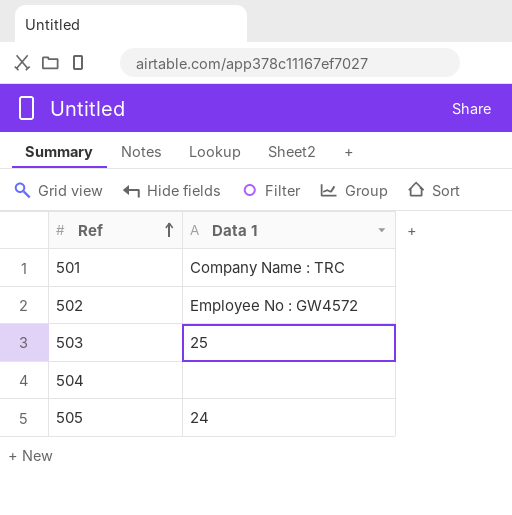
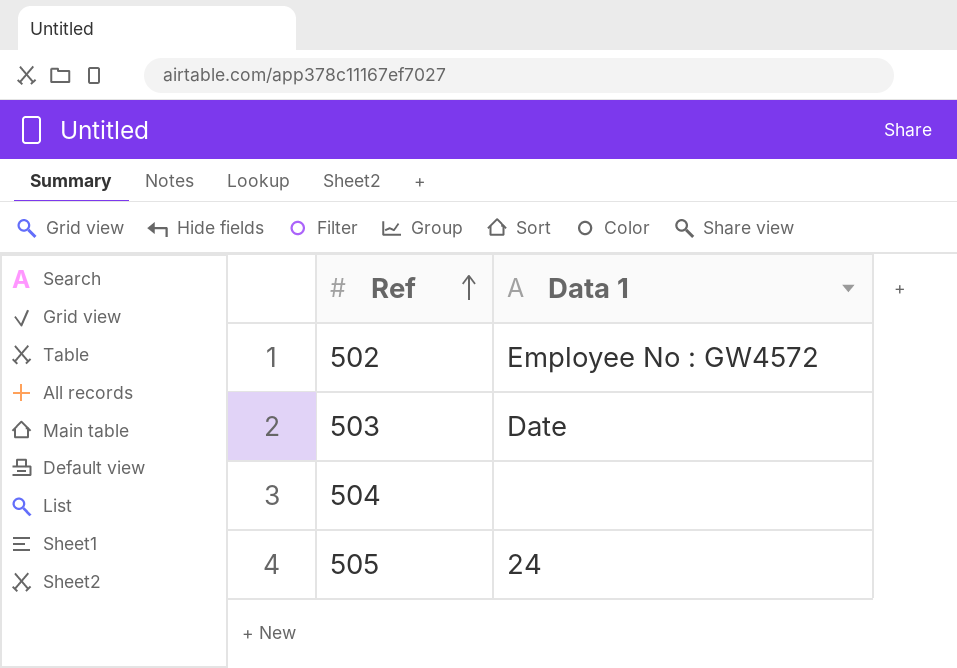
row 501: Company Name : TRC -> none
503 | Data 1: 25 -> Date

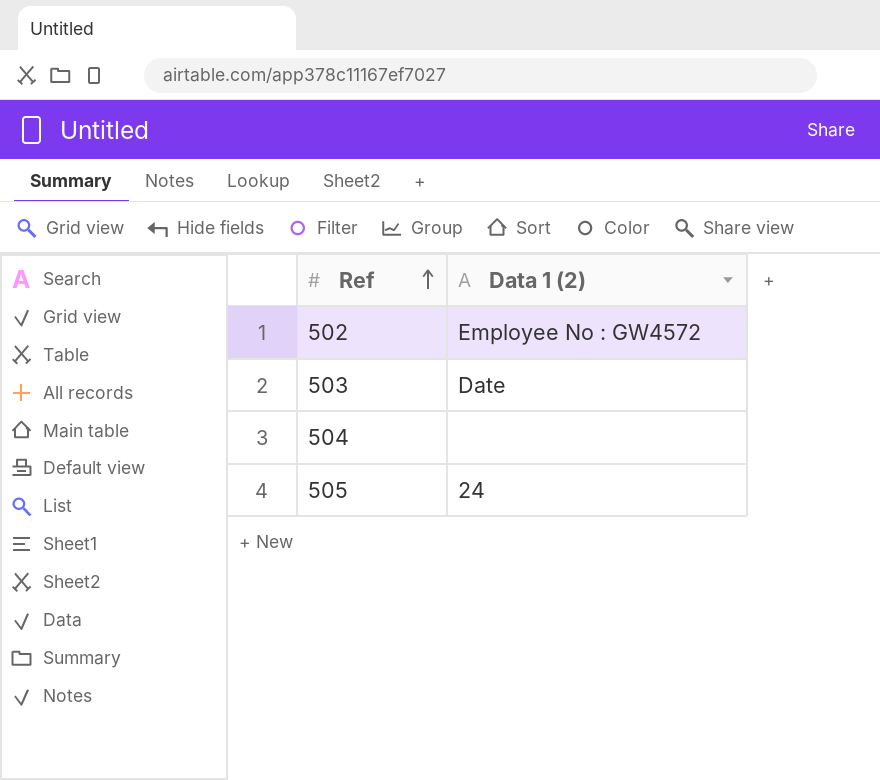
column name: Data 1 -> Data 1 (2)

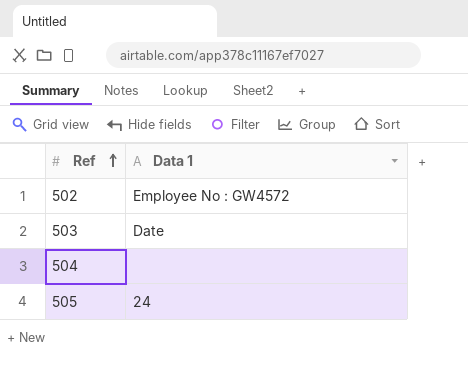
column name: Data 1 (2) -> Data 1

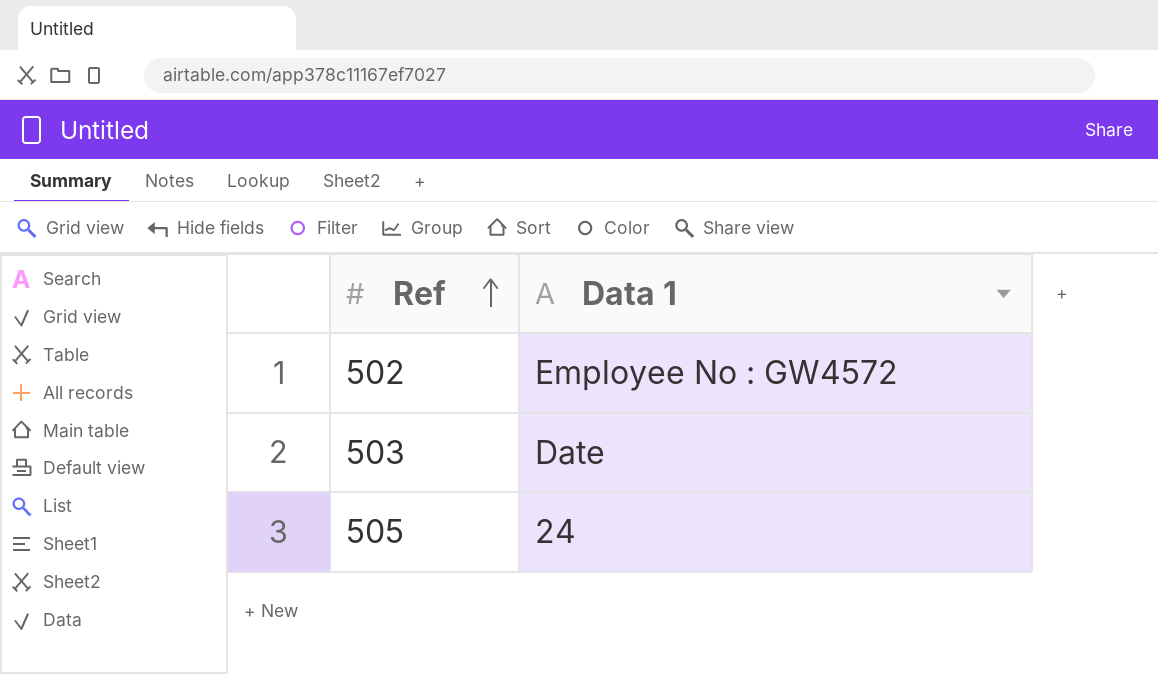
row 504: none -> none

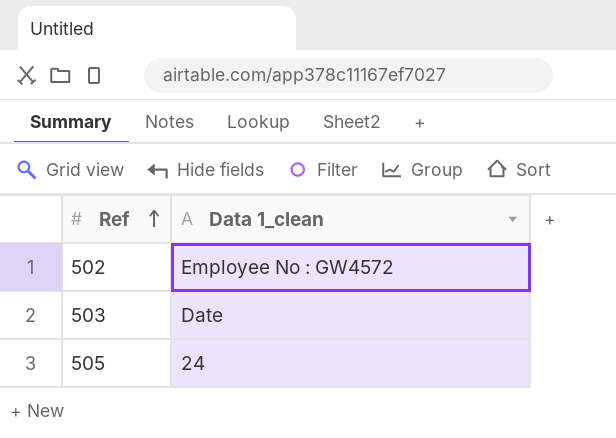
column name: Data 1 -> Data 1_clean

